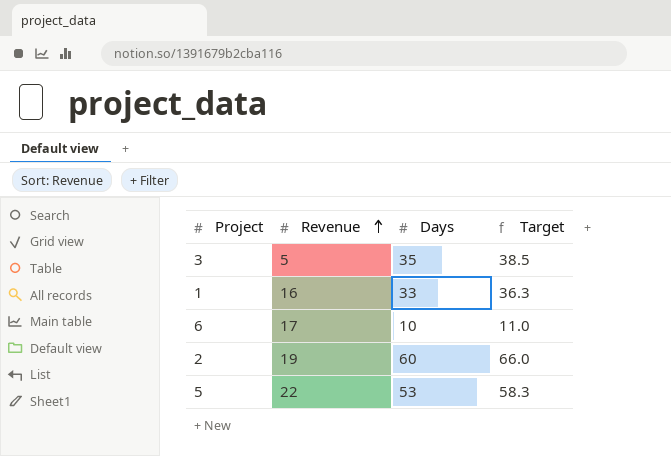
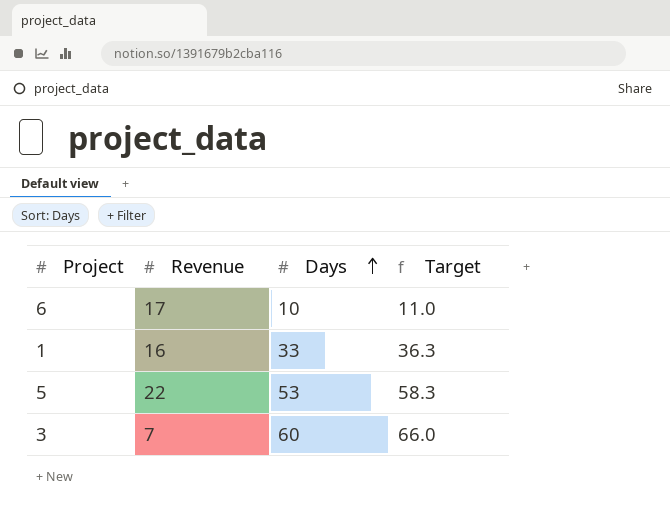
row order: Revenue ascending -> Days ascending
row 2: 19 | 60 | 66.0 -> none
3 | Revenue: 5 -> 7
3 | Days: 35 -> 60
3 | Target: 38.5 -> 66.0

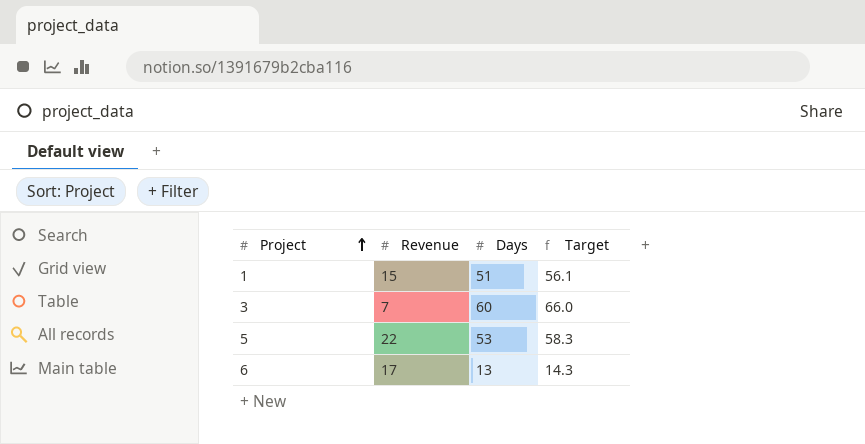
row order: Days ascending -> Project ascending
1 | Revenue: 16 -> 15
1 | Days: 33 -> 51
1 | Target: 36.3 -> 56.1
6 | Days: 10 -> 13
6 | Target: 11.0 -> 14.3

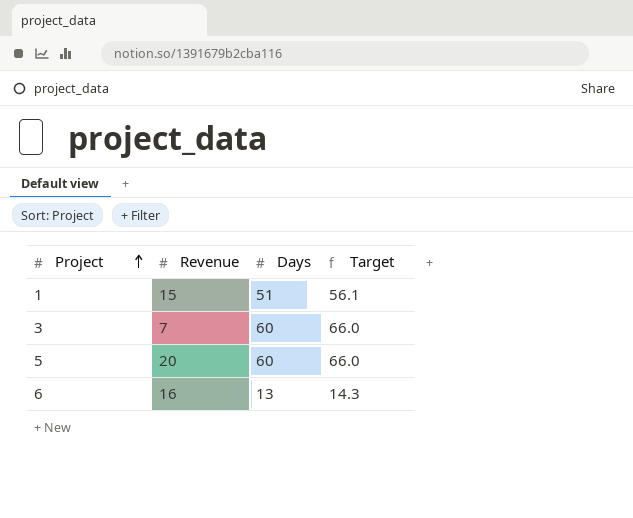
5 | Revenue: 22 -> 20
5 | Days: 53 -> 60
5 | Target: 58.3 -> 66.0
6 | Revenue: 17 -> 16

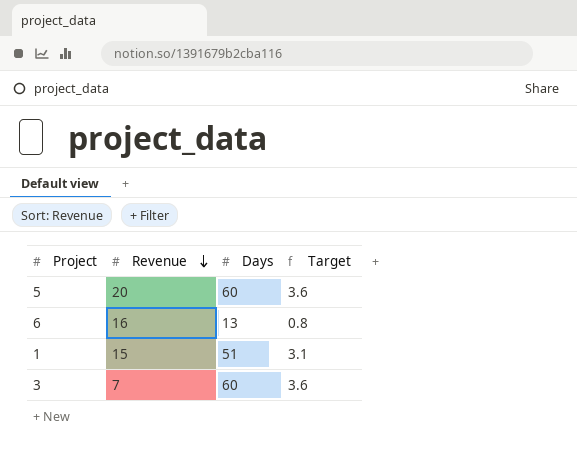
row order: Project ascending -> Revenue descending
column Target | formula: [Days] * 1.1 -> [Days] * 0.06

